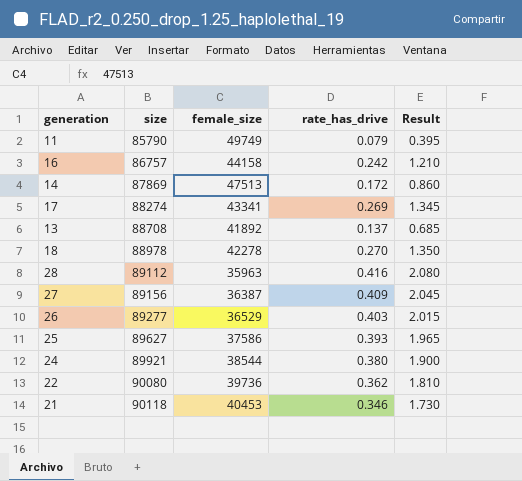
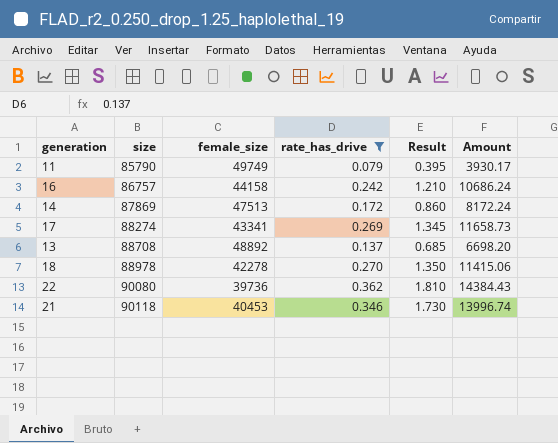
filter: none -> rate_has_drive <= 0.362
column Amount | formula: none -> [female_size] * [rate_has_drive]
13 | female_size: 41892 -> 48892

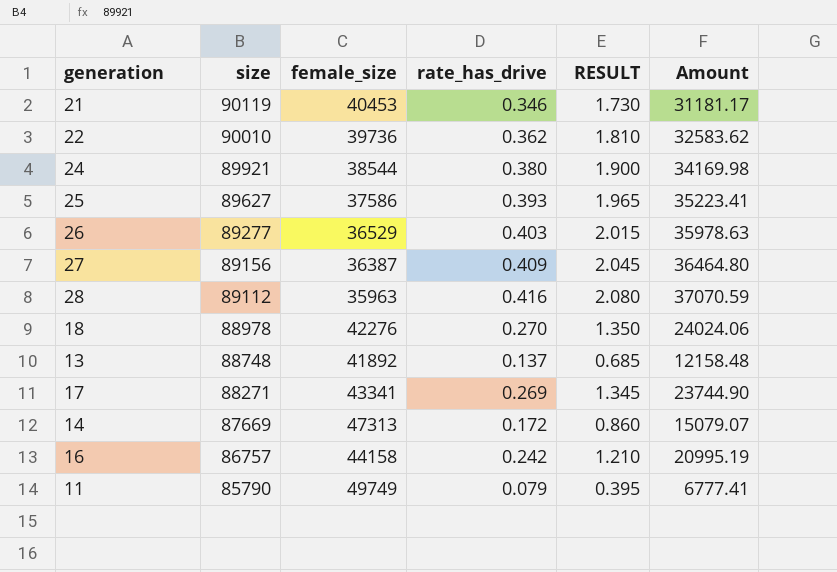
filter: rate_has_drive <= 0.362 -> none
row order: size ascending -> size descending
column name: Result -> RESULT
column Amount | formula: [female_size] * [rate_has_drive] -> [size] * [rate_has_drive]
21 | size: 90118 -> 90119
22 | size: 90080 -> 90010
18 | female_size: 42278 -> 42276
13 | size: 88708 -> 88748
13 | female_size: 48892 -> 41892
17 | size: 88274 -> 88271
14 | size: 87869 -> 87669
14 | female_size: 47513 -> 47313

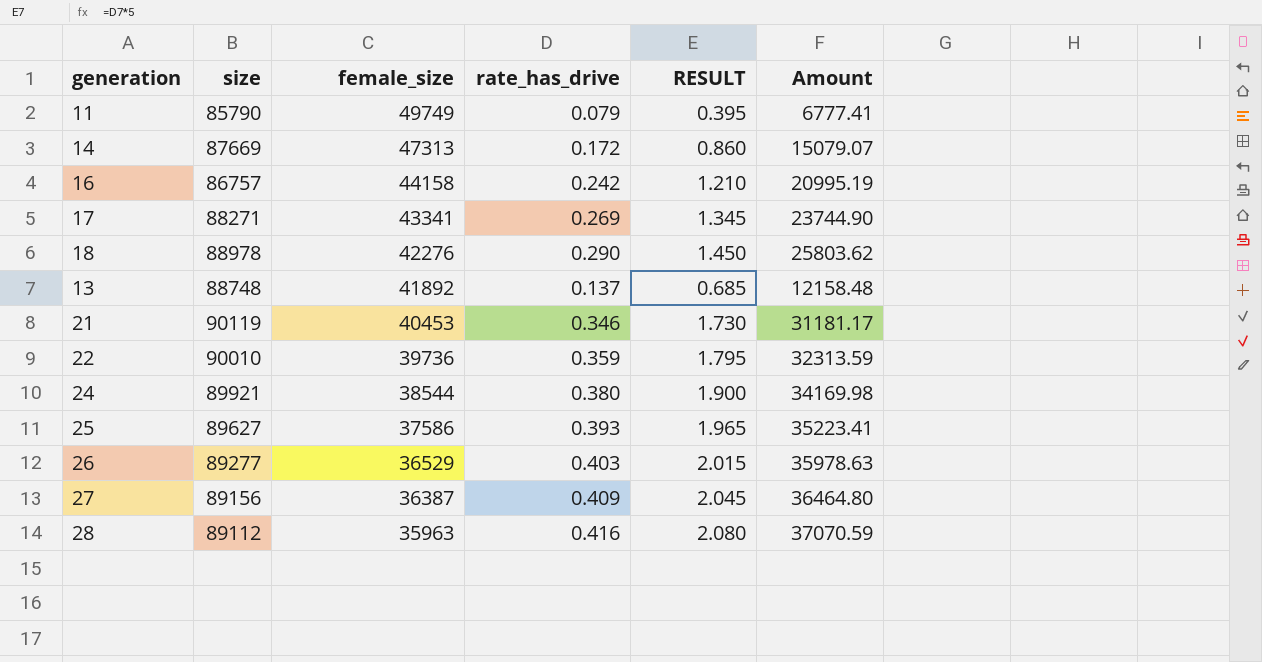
row order: size descending -> female_size descending
18 | rate_has_drive: 0.270 -> 0.290
18 | RESULT: 1.350 -> 1.450
18 | Amount: 24024.06 -> 25803.62
22 | rate_has_drive: 0.362 -> 0.359
22 | RESULT: 1.810 -> 1.795
22 | Amount: 32583.62 -> 32313.59

